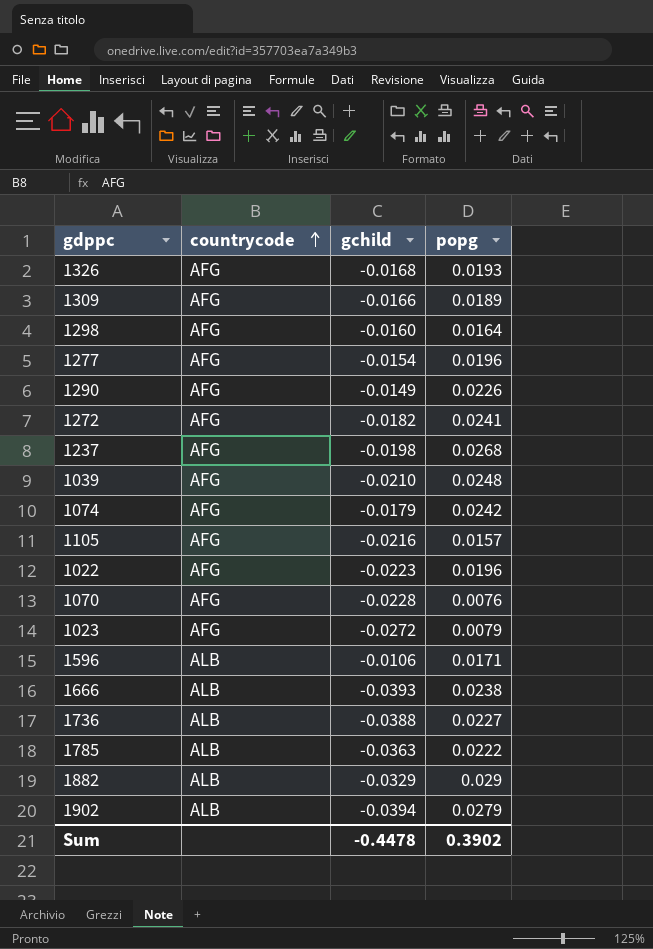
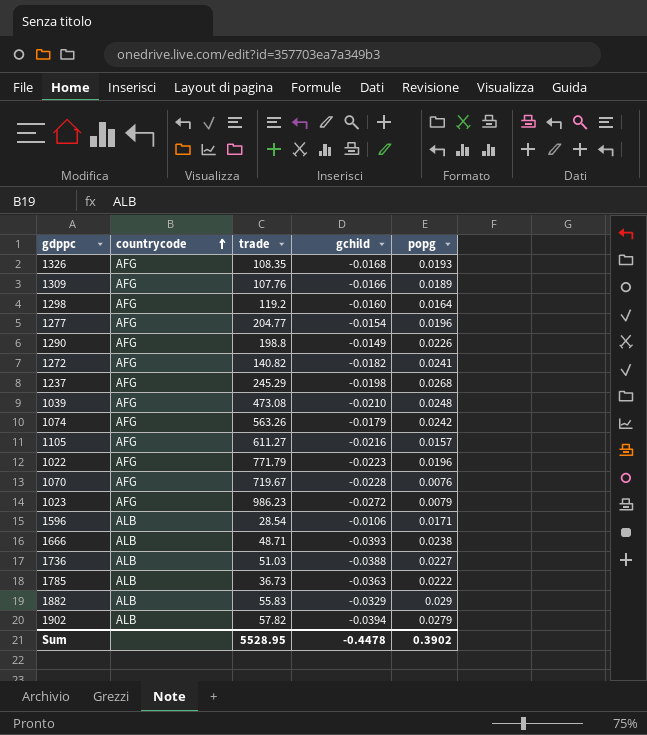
column trade | position: none -> 3

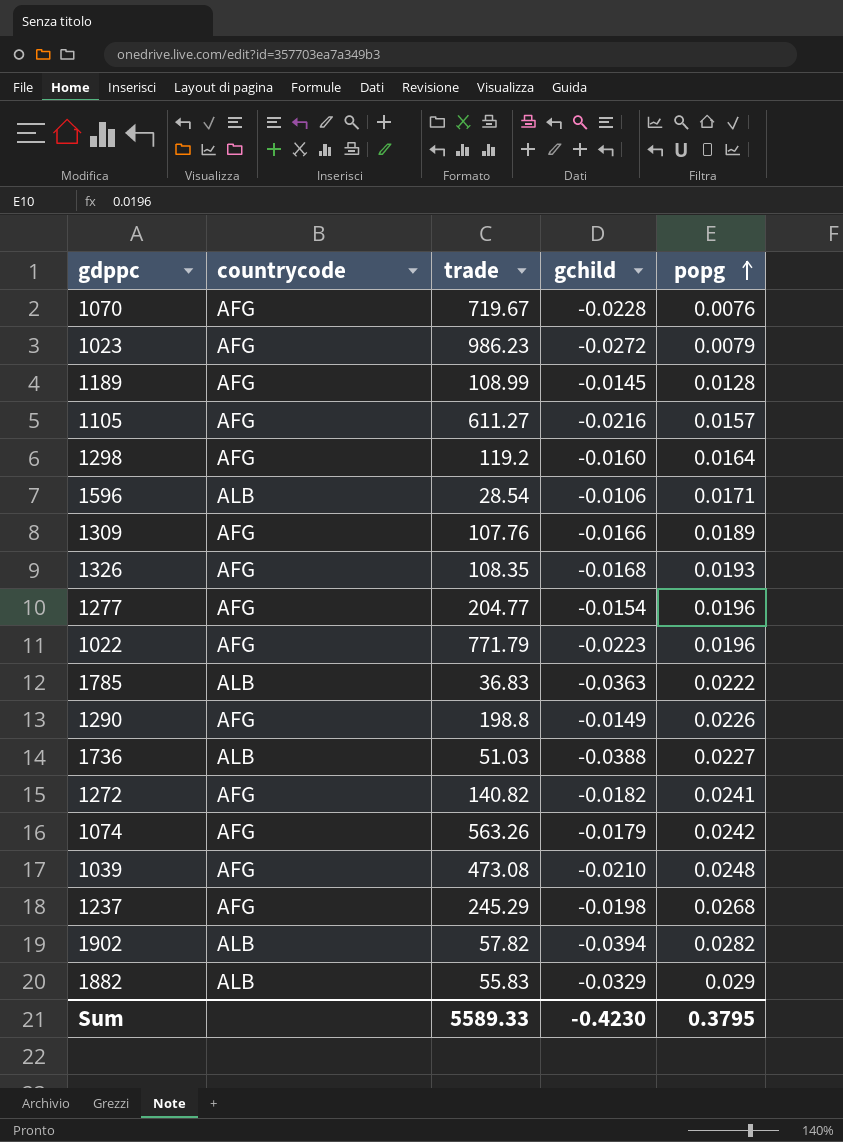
row order: countrycode ascending -> popg ascending
row 1666: ALB | 48.71 | -0.0393 | 0.0238 -> none
row 1189: none -> AFG | 108.99 | -0.0145 | 0.0128
1785 | trade: 36.73 -> 36.83
1902 | popg: 0.0279 -> 0.0282
Sum | trade: 5528.95 -> 5589.33
Sum | gchild: -0.4478 -> -0.4230
Sum | popg: 0.3902 -> 0.3795

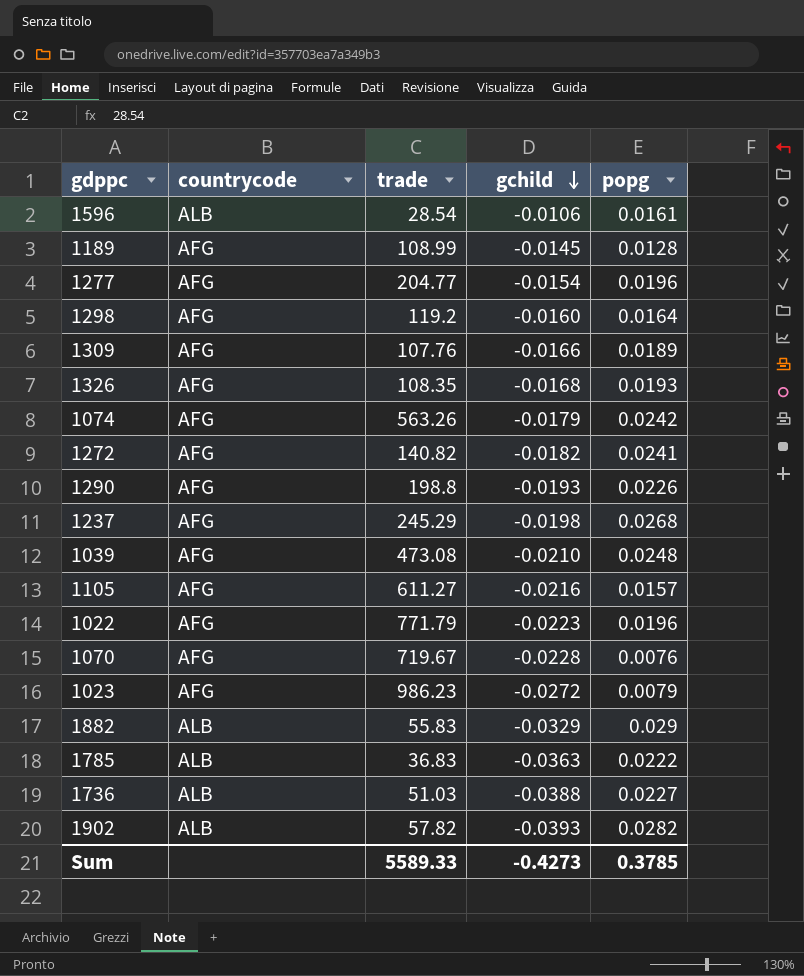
row order: popg ascending -> gchild descending
1596 | popg: 0.0171 -> 0.0161
1290 | gchild: -0.0149 -> -0.0193
1902 | gchild: -0.0394 -> -0.0393
Sum | gchild: -0.4230 -> -0.4273
Sum | popg: 0.3795 -> 0.3785

